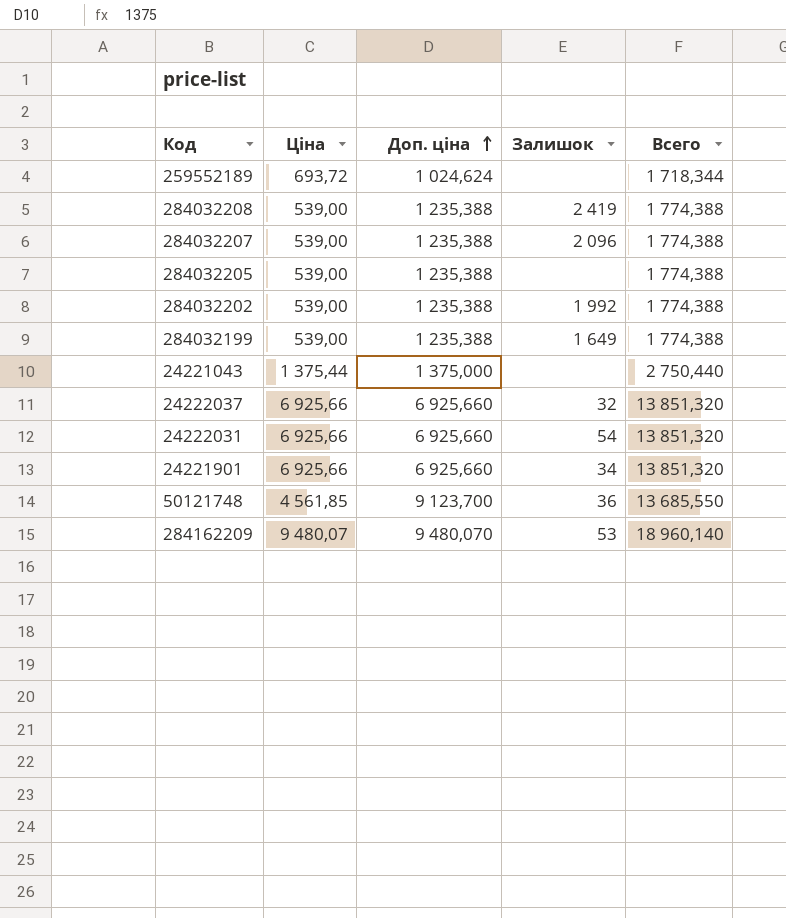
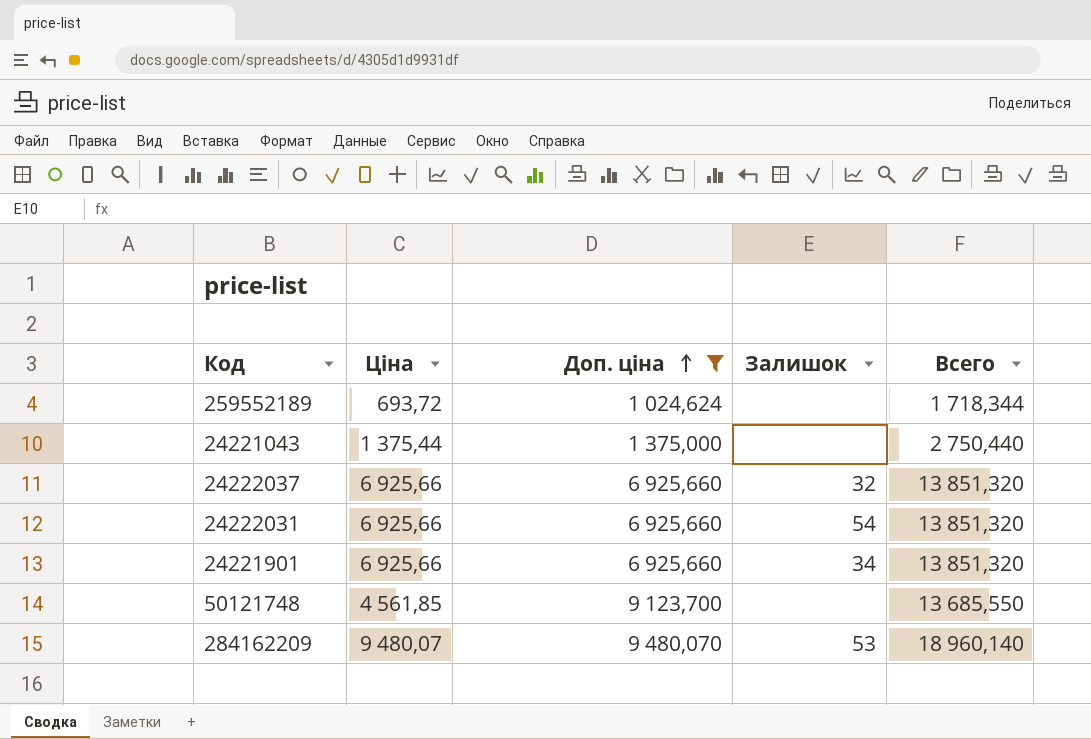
filter: none -> Доп. ціна != 1 235,388
50121748 | Залишок: 36 -> none

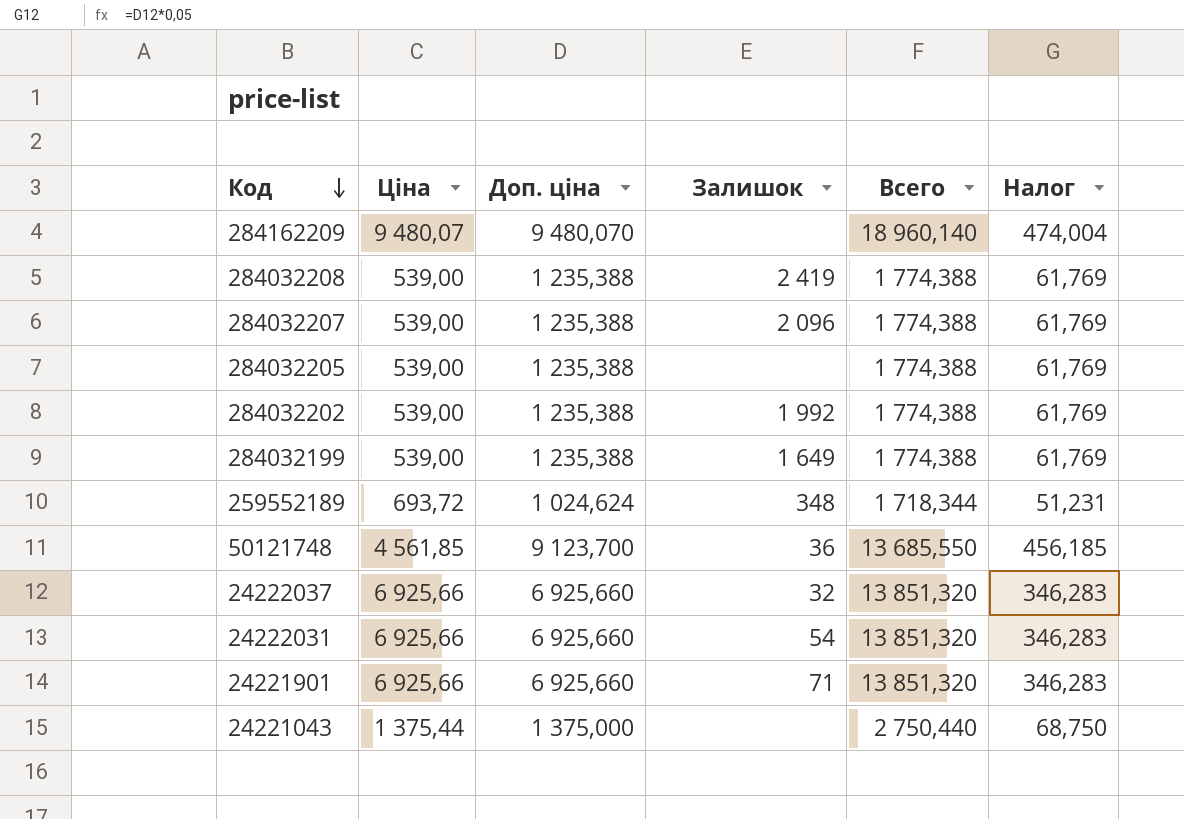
filter: Доп. ціна != 1 235,388 -> none
row order: Доп. ціна ascending -> Код descending
column Налог | formula: none -> [Доп. ціна] * 0,05
284162209 | Залишок: 53 -> none
259552189 | Залишок: none -> 348
50121748 | Залишок: none -> 36
24221901 | Залишок: 34 -> 71

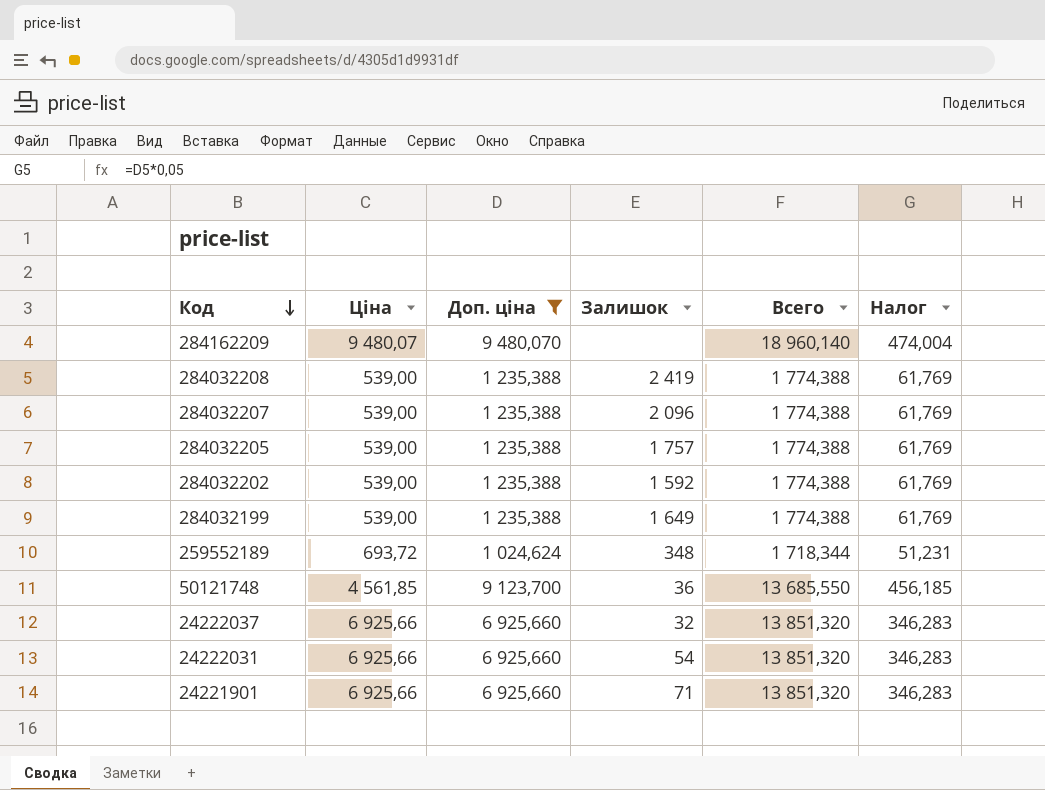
filter: none -> Доп. ціна != 1 375,000
284032205 | Залишок: none -> 1 757
284032202 | Залишок: 1 992 -> 1 592

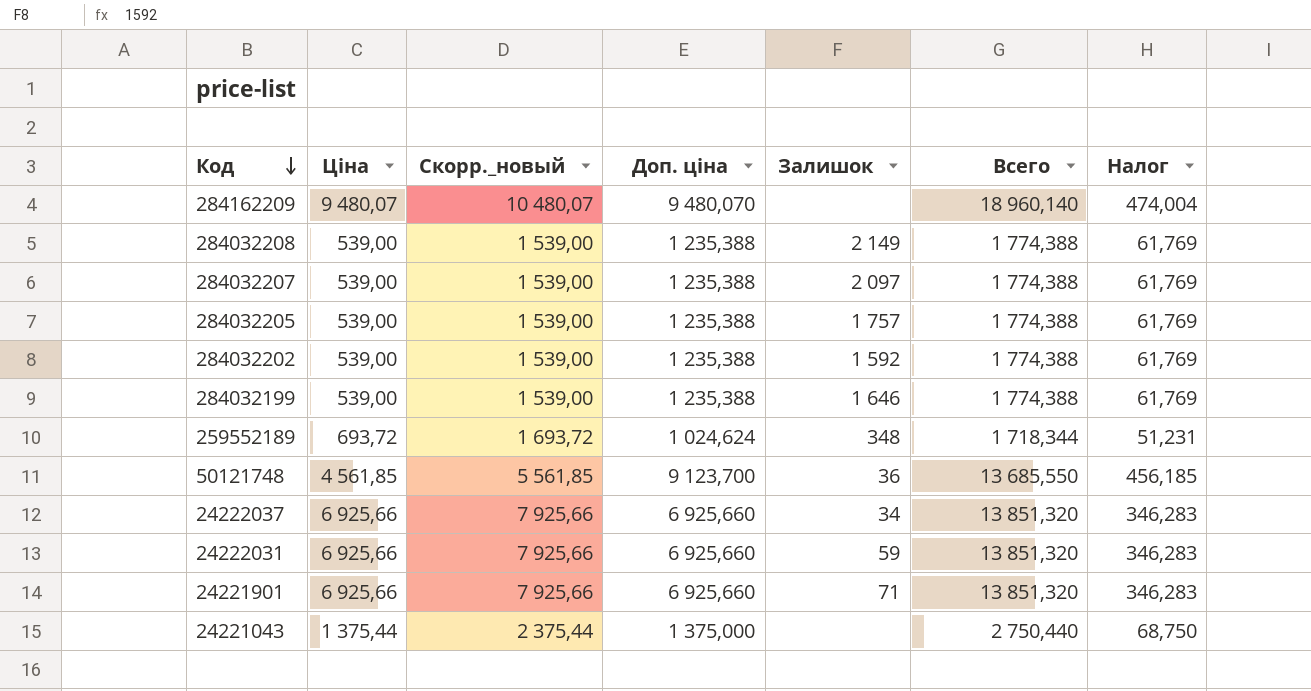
filter: Доп. ціна != 1 375,000 -> none
column Скорр._новый | formula: none -> [Ціна] + 1000
284032208 | Залишок: 2 419 -> 2 149
284032207 | Залишок: 2 096 -> 2 097
284032199 | Залишок: 1 649 -> 1 646
24222037 | Залишок: 32 -> 34
24222031 | Залишок: 54 -> 59

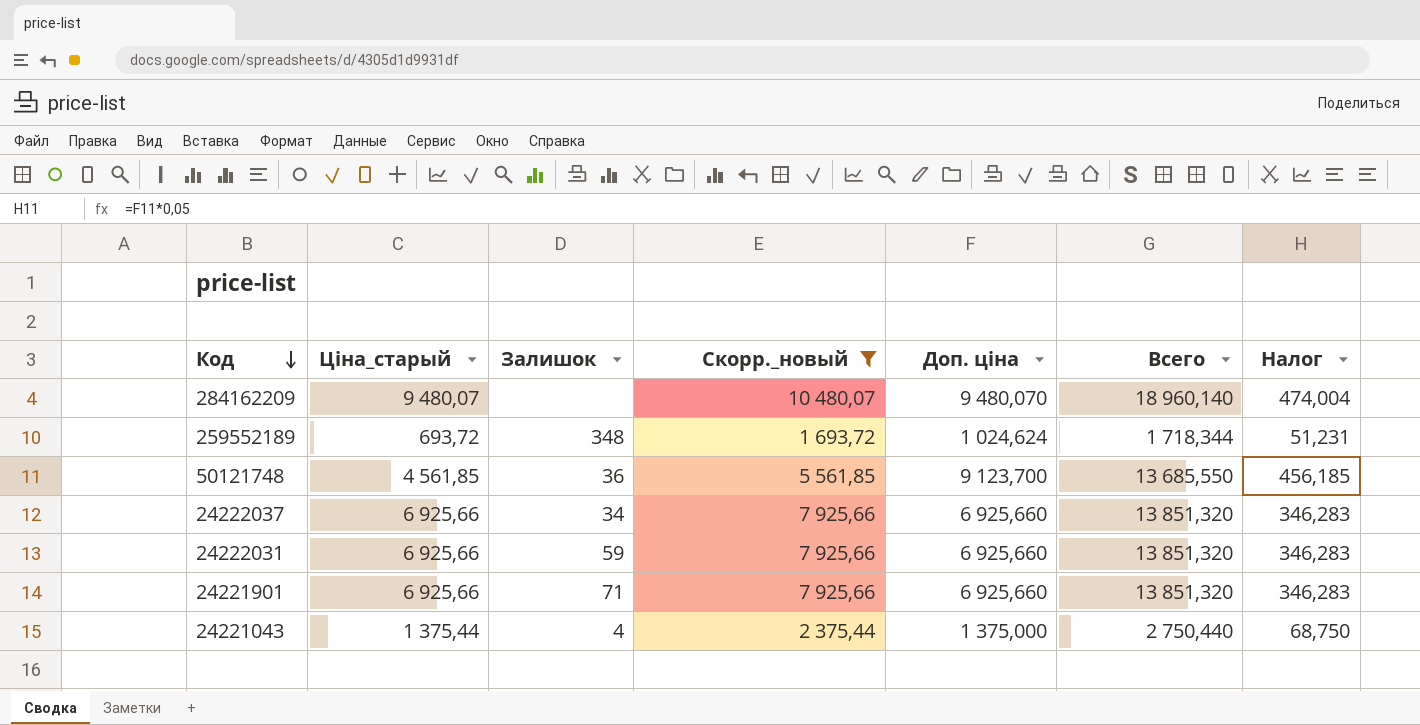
filter: none -> Скорр._новый != 1 539,00
column name: Ціна -> Ціна_старый
column Залишок | position: 5 -> 3
24221043 | Залишок: none -> 4

